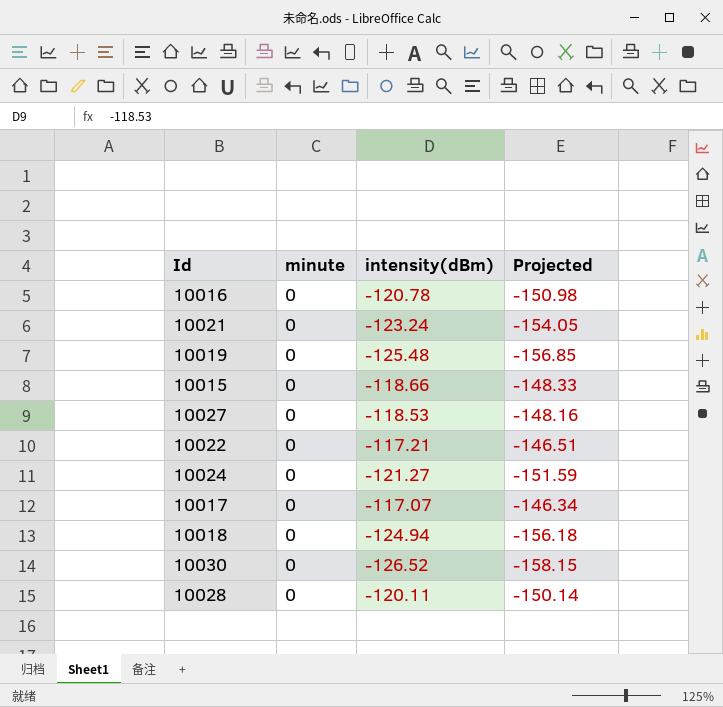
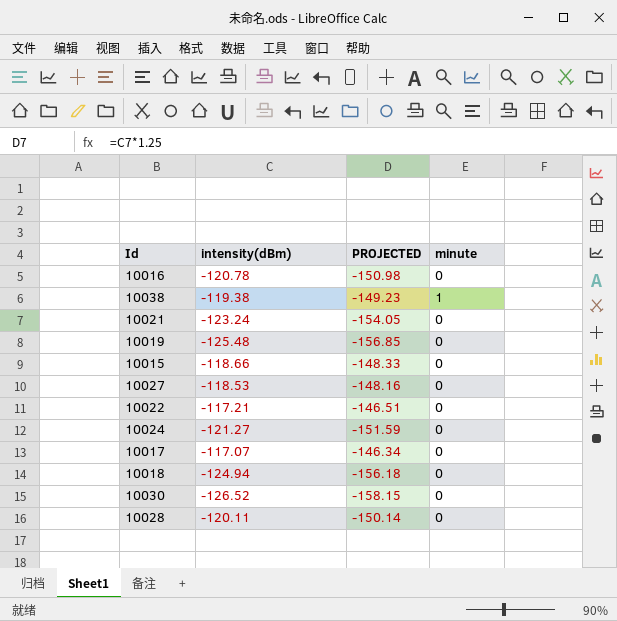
column name: Projected -> PROJECTED
column minute | position: 2 -> 4
row 10038: none -> -119.38 | -149.23 | 1

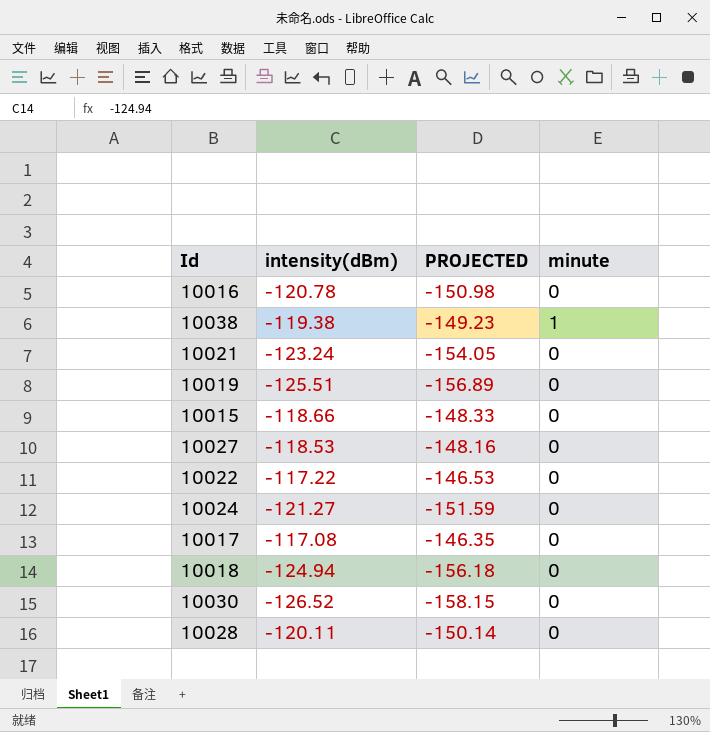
10019 | intensity(dBm): -125.48 -> -125.51
10019 | PROJECTED: -156.85 -> -156.89
10022 | intensity(dBm): -117.21 -> -117.22
10022 | PROJECTED: -146.51 -> -146.53
10017 | intensity(dBm): -117.07 -> -117.08
10017 | PROJECTED: -146.34 -> -146.35

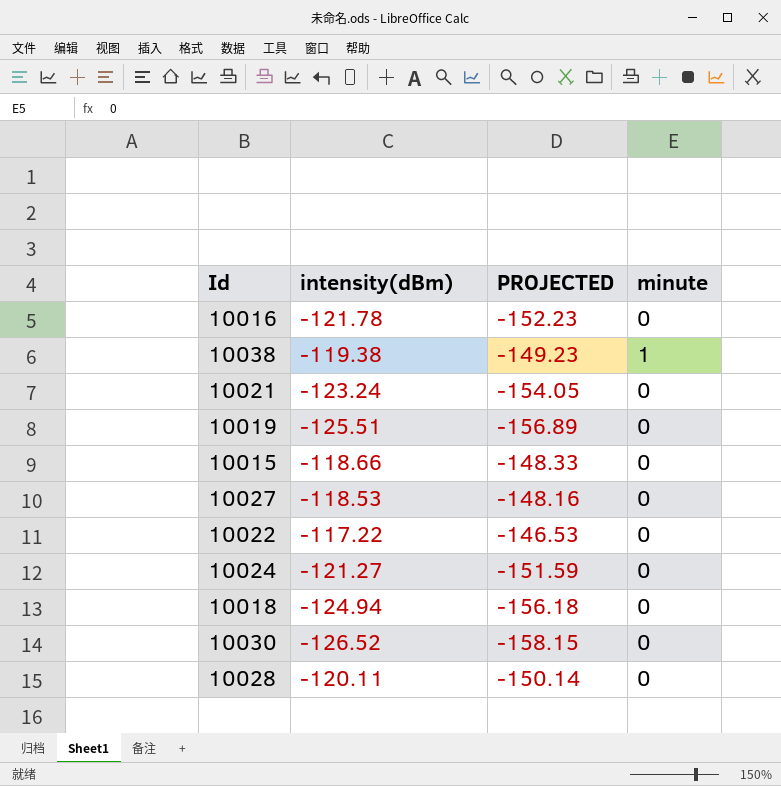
row 10017: -117.08 | -146.35 | 0 -> none
10016 | intensity(dBm): -120.78 -> -121.78
10016 | PROJECTED: -150.98 -> -152.23

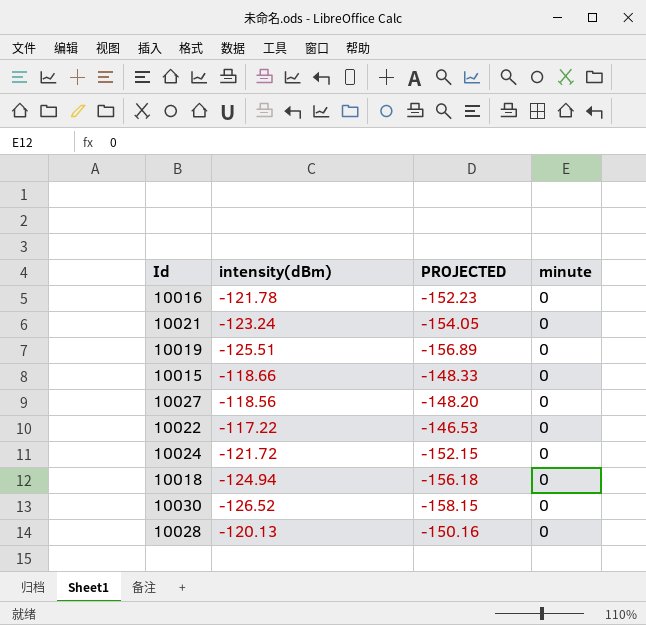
row 10038: -119.38 | -149.23 | 1 -> none
10027 | intensity(dBm): -118.53 -> -118.56
10027 | PROJECTED: -148.16 -> -148.20
10024 | intensity(dBm): -121.27 -> -121.72
10024 | PROJECTED: -151.59 -> -152.15
10028 | intensity(dBm): -120.11 -> -120.13
10028 | PROJECTED: -150.14 -> -150.16

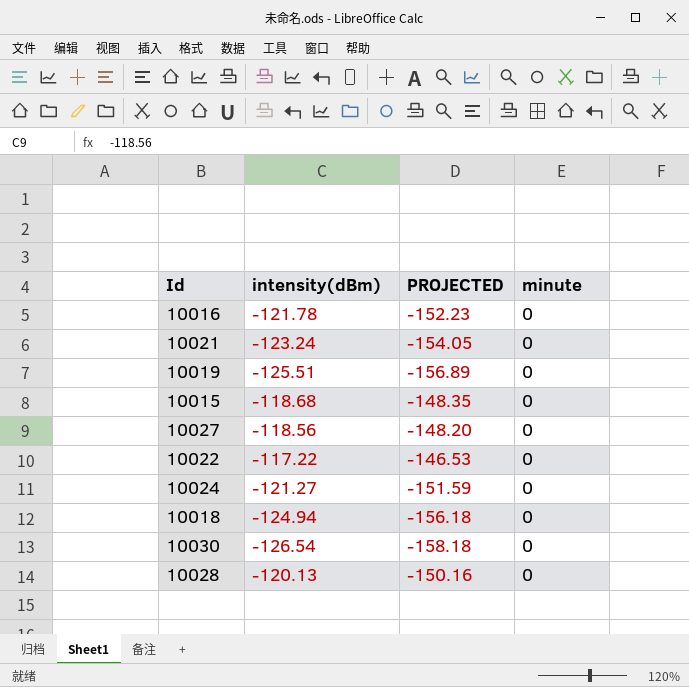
10015 | intensity(dBm): -118.66 -> -118.68
10015 | PROJECTED: -148.33 -> -148.35
10024 | intensity(dBm): -121.72 -> -121.27
10024 | PROJECTED: -152.15 -> -151.59
10030 | intensity(dBm): -126.52 -> -126.54
10030 | PROJECTED: -158.15 -> -158.18

